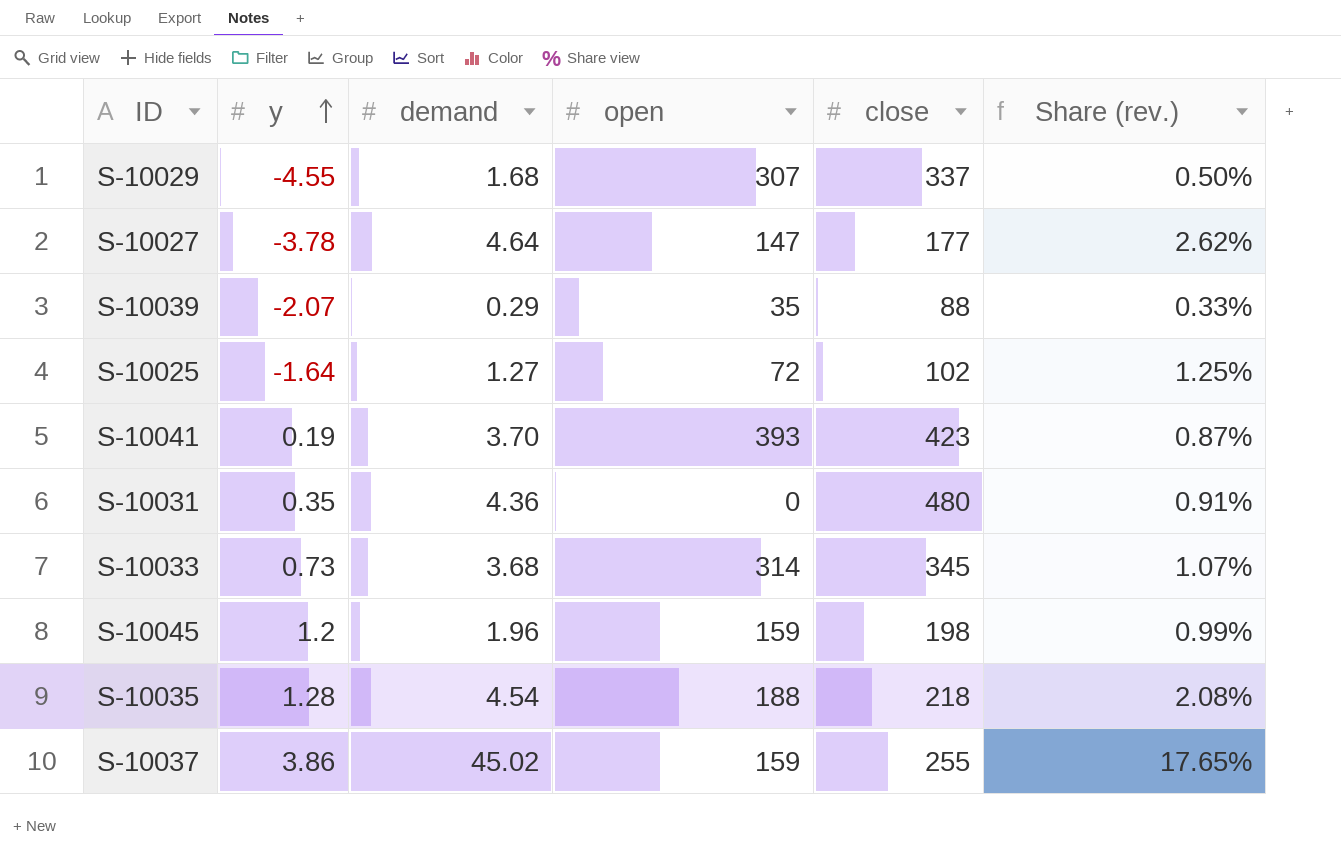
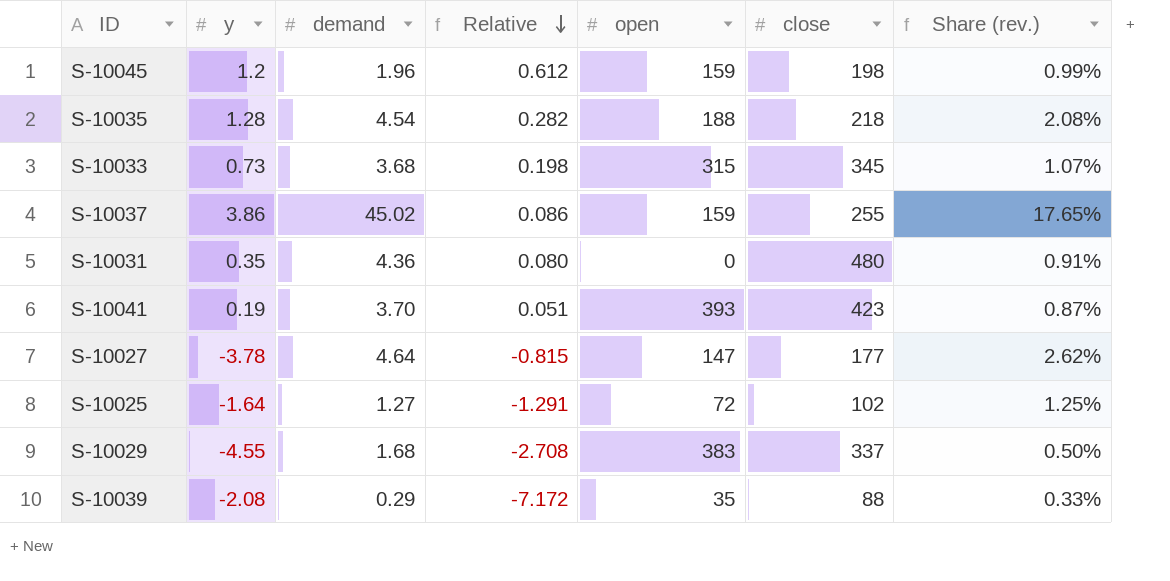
row order: y ascending -> Relative descending
column Relative | formula: none -> [y] / [demand]
S-10033 | open: 314 -> 315
S-10029 | open: 307 -> 383
S-10039 | y: -2.07 -> -2.08

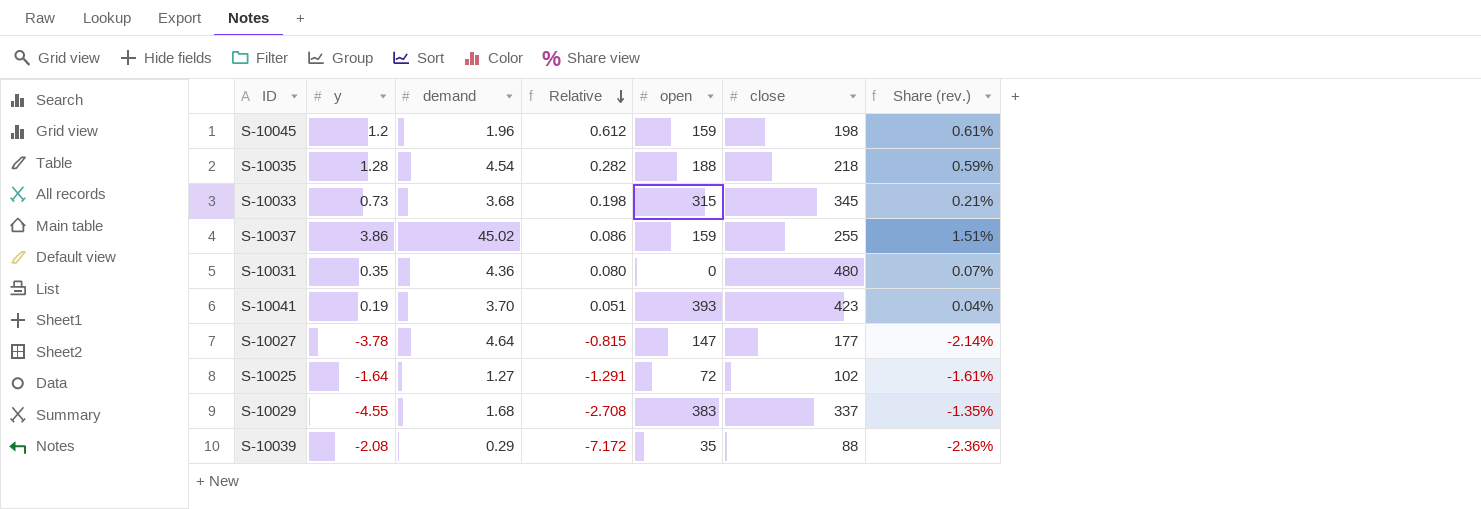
column Share (rev.) | formula: [demand] / [close] -> [y] / [close]

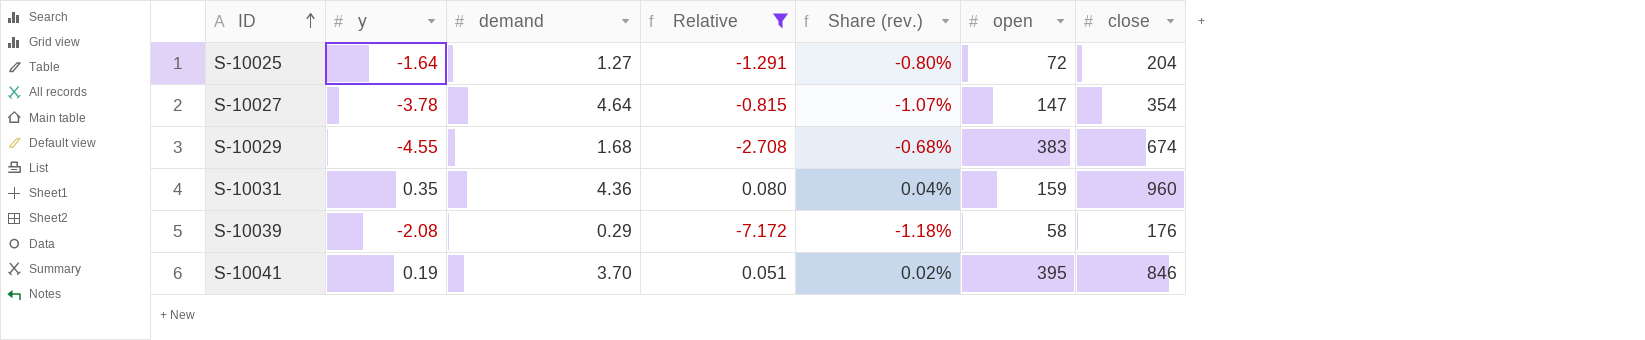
filter: none -> Relative <= 0.080
row order: Relative descending -> ID ascending
column Share (rev.) | position: 7 -> 5
S-10025 | Share (rev.): -1.61% -> -0.80%
S-10025 | close: 102 -> 204
S-10027 | Share (rev.): -2.14% -> -1.07%
S-10027 | close: 177 -> 354
S-10029 | Share (rev.): -1.35% -> -0.68%
S-10029 | close: 337 -> 674
S-10031 | Share (rev.): 0.07% -> 0.04%
S-10031 | open: 0 -> 159
S-10031 | close: 480 -> 960
S-10039 | Share (rev.): -2.36% -> -1.18%
S-10039 | open: 35 -> 58
S-10039 | close: 88 -> 176
S-10041 | Share (rev.): 0.04% -> 0.02%
S-10041 | open: 393 -> 395
S-10041 | close: 423 -> 846

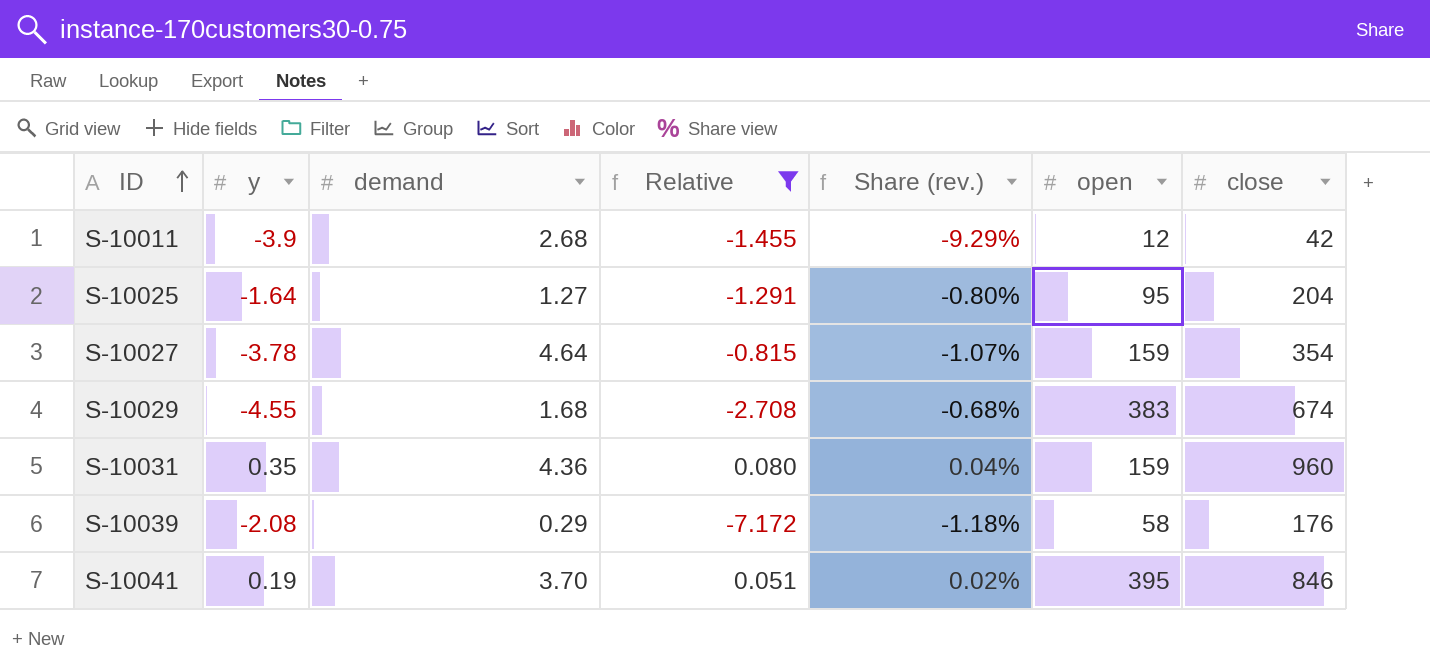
row S-10011: none -> -3.9 | 2.68 | -1.455 | -9.29% | 12 | 42
S-10025 | open: 72 -> 95
S-10027 | open: 147 -> 159

